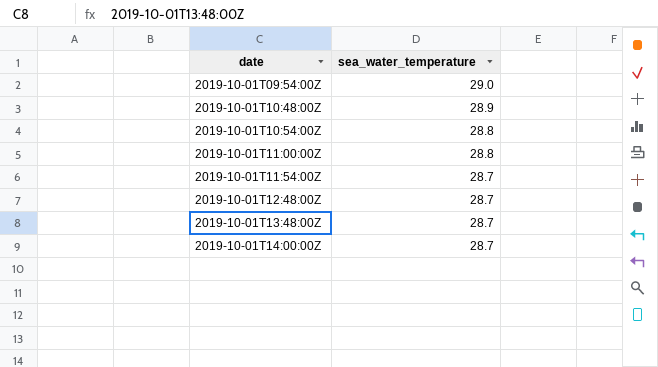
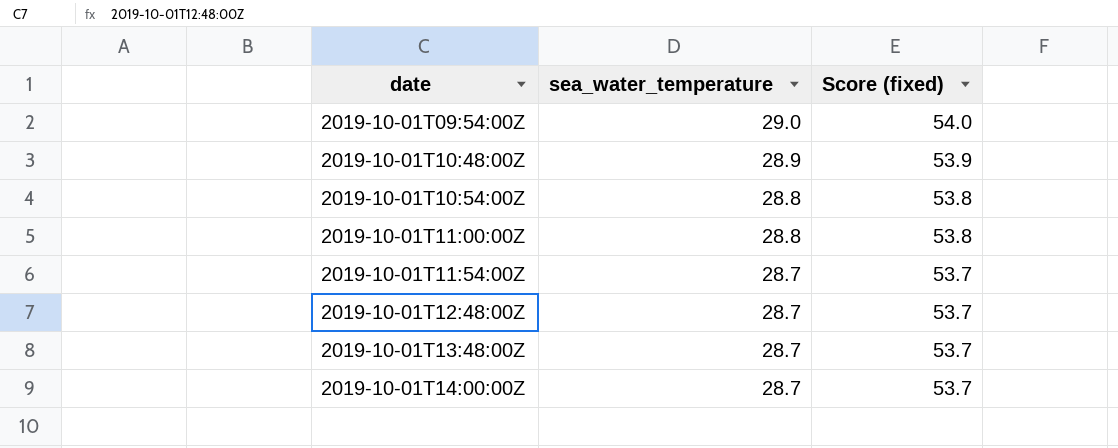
column Score (fixed) | formula: none -> [sea_water_temperature] + 25

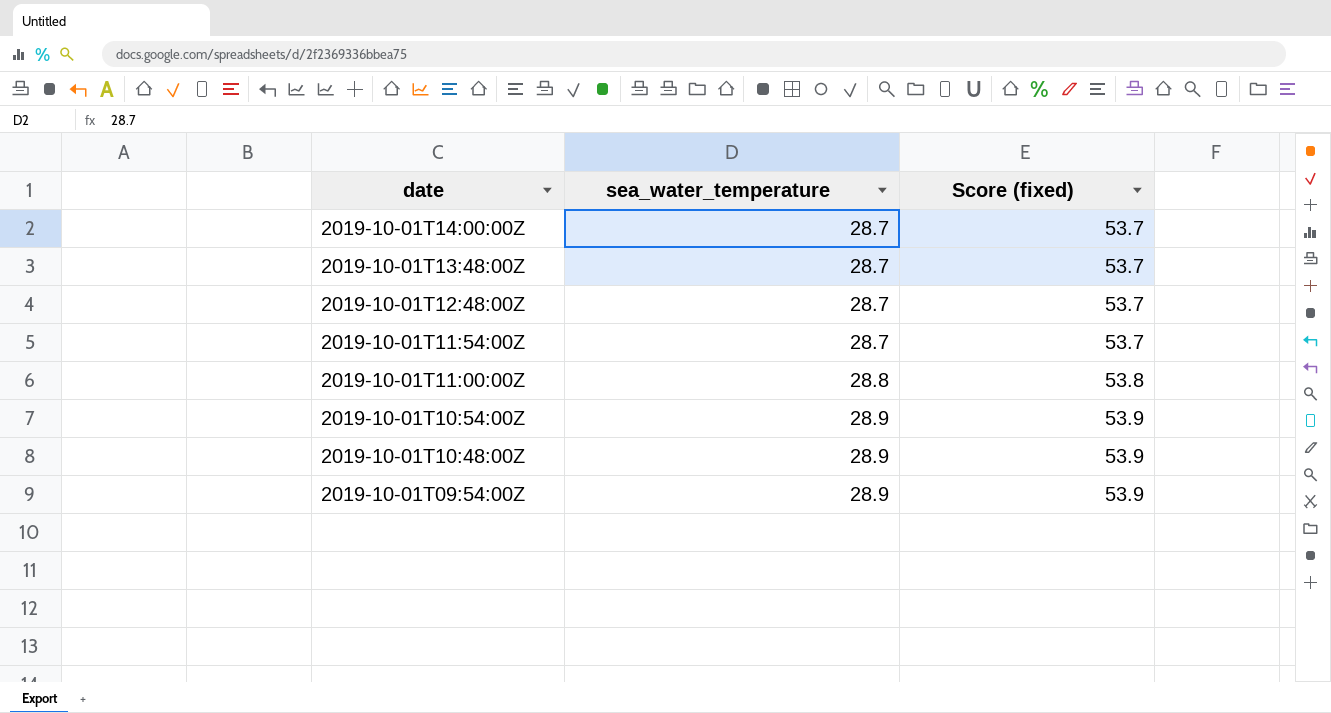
row order: date ascending -> date descending
2019-10-01T10:54:00Z | sea_water_temperature: 28.8 -> 28.9
2019-10-01T10:54:00Z | Score (fixed): 53.8 -> 53.9
2019-10-01T09:54:00Z | sea_water_temperature: 29.0 -> 28.9
2019-10-01T09:54:00Z | Score (fixed): 54.0 -> 53.9

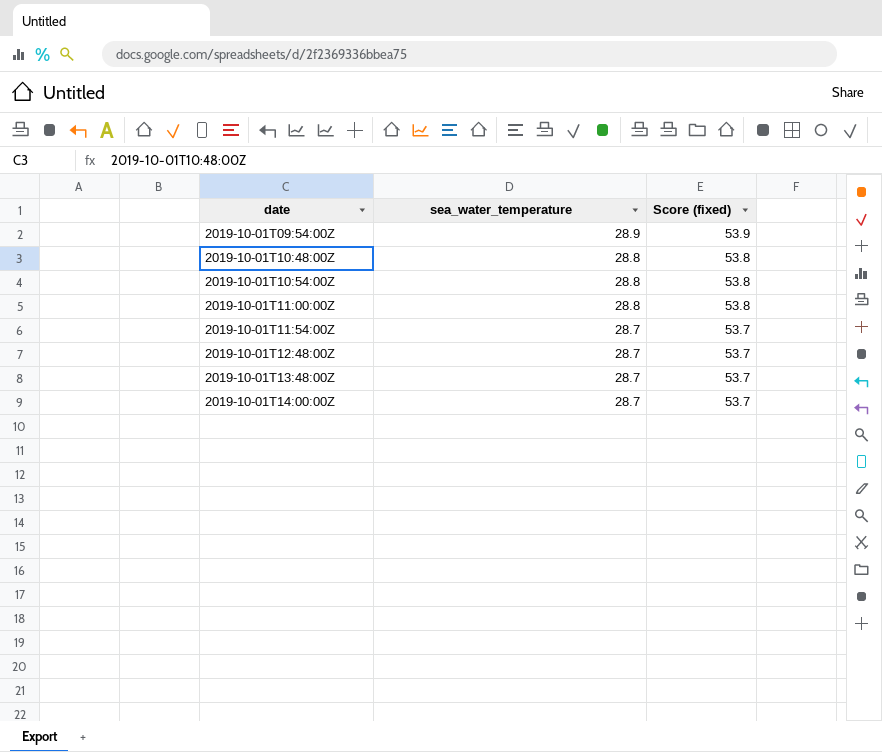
row order: date descending -> date ascending
2019-10-01T10:48:00Z | sea_water_temperature: 28.9 -> 28.8
2019-10-01T10:48:00Z | Score (fixed): 53.9 -> 53.8
2019-10-01T10:54:00Z | sea_water_temperature: 28.9 -> 28.8
2019-10-01T10:54:00Z | Score (fixed): 53.9 -> 53.8

